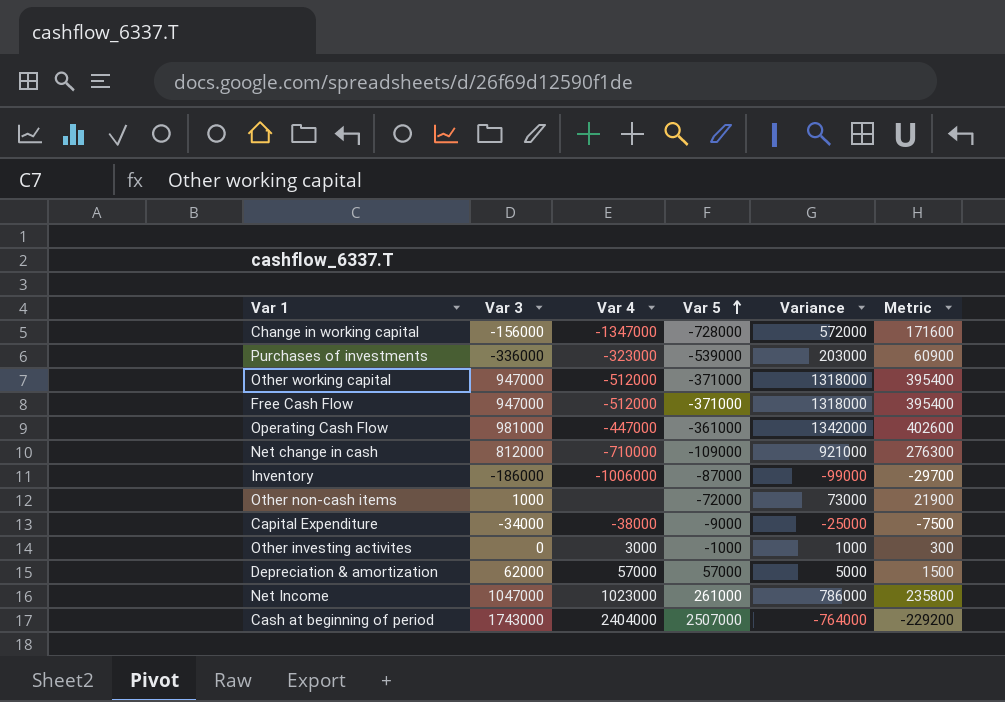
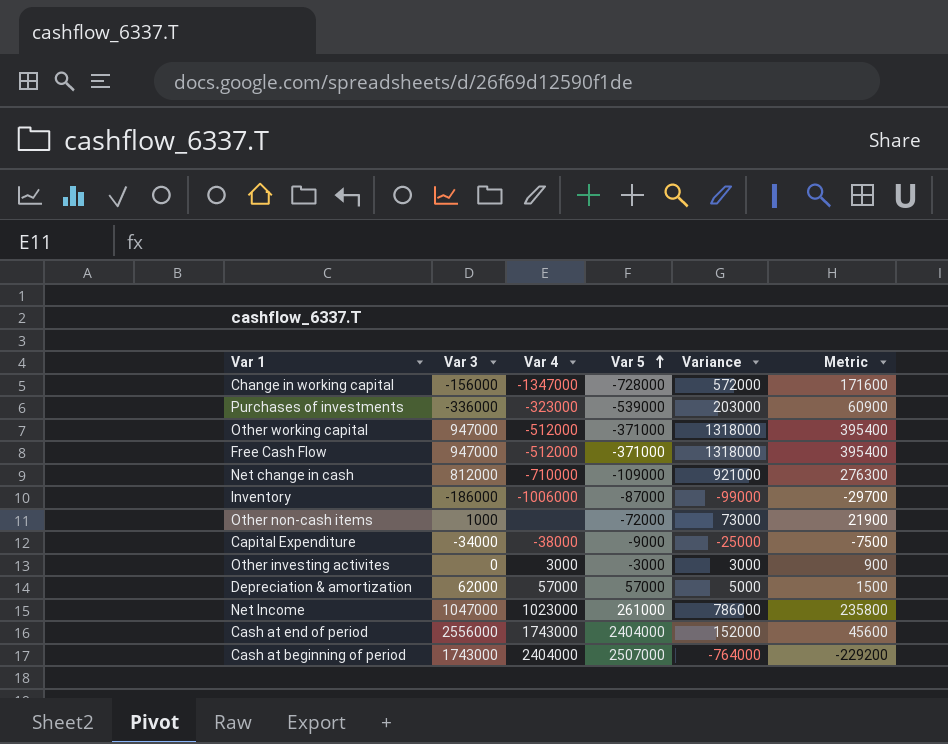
row Operating Cash Flow: 981000 | -447000 | -361000 | 1342000 | 402600 -> none
Other investing activites | Var 5: -1000 -> -3000
Other investing activites | Variance: 1000 -> 3000
Other investing activites | Metric: 300 -> 900
row Cash at end of period: none -> 2556000 | 1743000 | 2404000 | 152000 | 45600

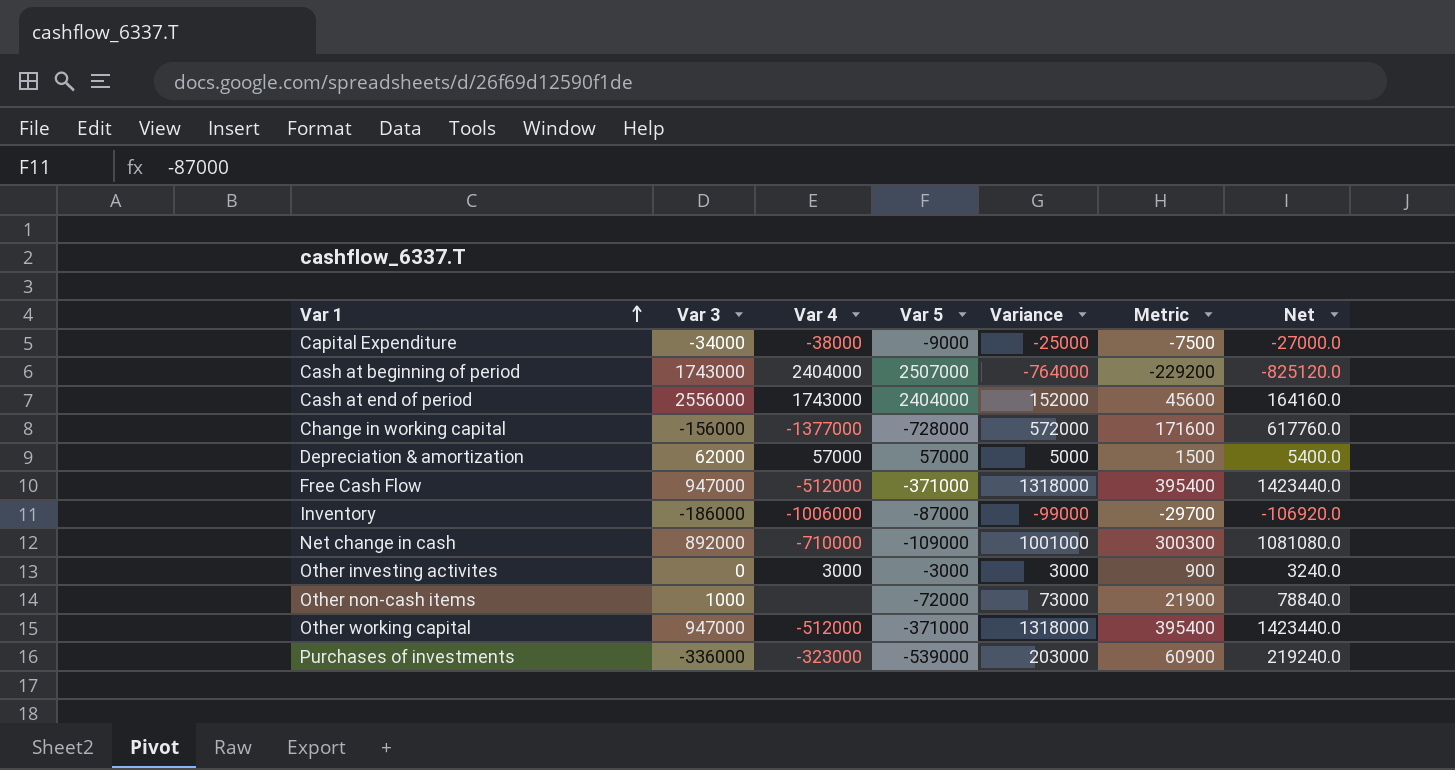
row order: Var 5 ascending -> Var 1 ascending
column Net | formula: none -> [Variance] * 1.08
row Net Income: 1047000 | 1023000 | 261000 | 786000 | 235800 -> none
Change in working capital | Var 4: -1347000 -> -1377000
Net change in cash | Var 3: 812000 -> 892000
Net change in cash | Variance: 921000 -> 1001000
Net change in cash | Metric: 276300 -> 300300

